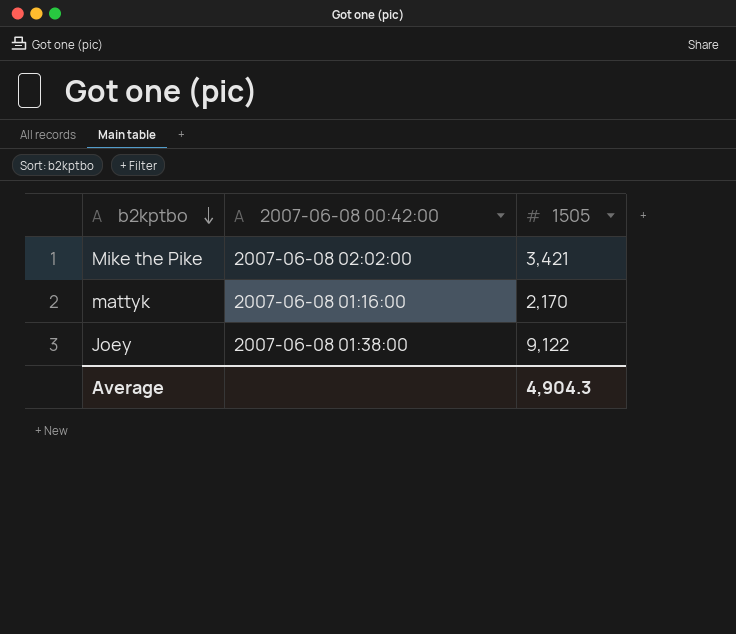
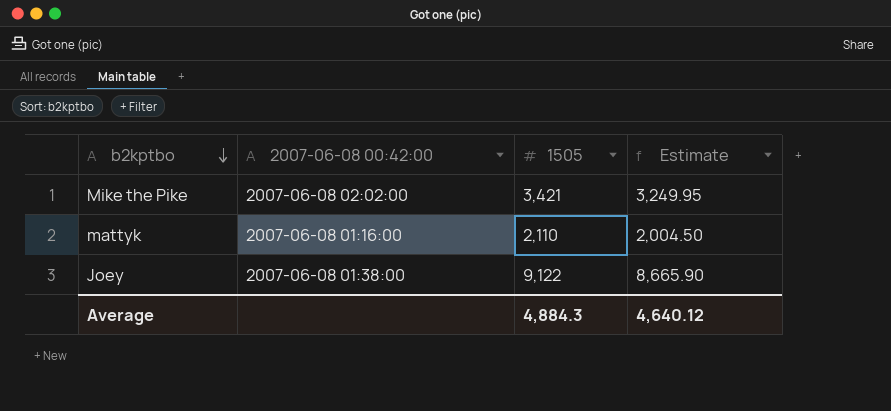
column Estimate | formula: none -> [1505] * 0.95
mattyk | 1505: 2,170 -> 2,110
Average | 1505: 4,904.3 -> 4,884.3

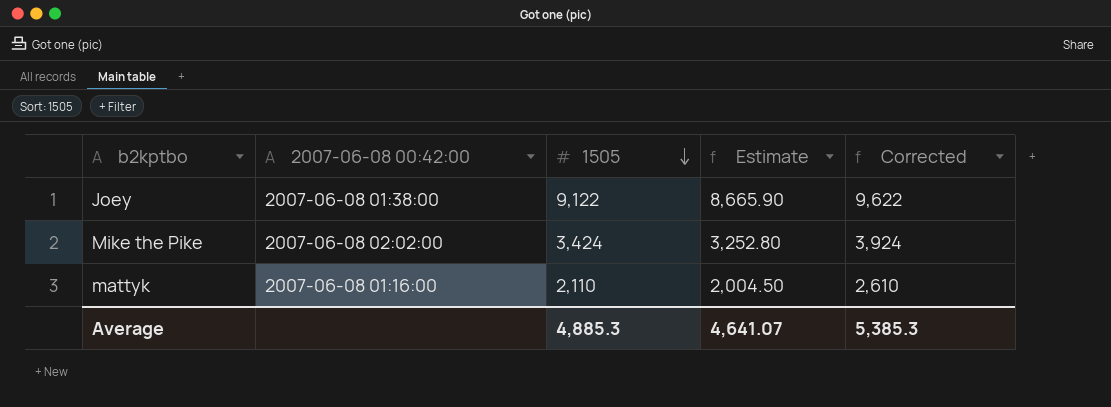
row order: b2kptbo descending -> 1505 descending
column Corrected | formula: none -> [1505] + 500
Mike the Pike | 1505: 3,421 -> 3,424
Mike the Pike | Estimate: 3,249.95 -> 3,252.80
Average | 1505: 4,884.3 -> 4,885.3
Average | Estimate: 4,640.12 -> 4,641.07

